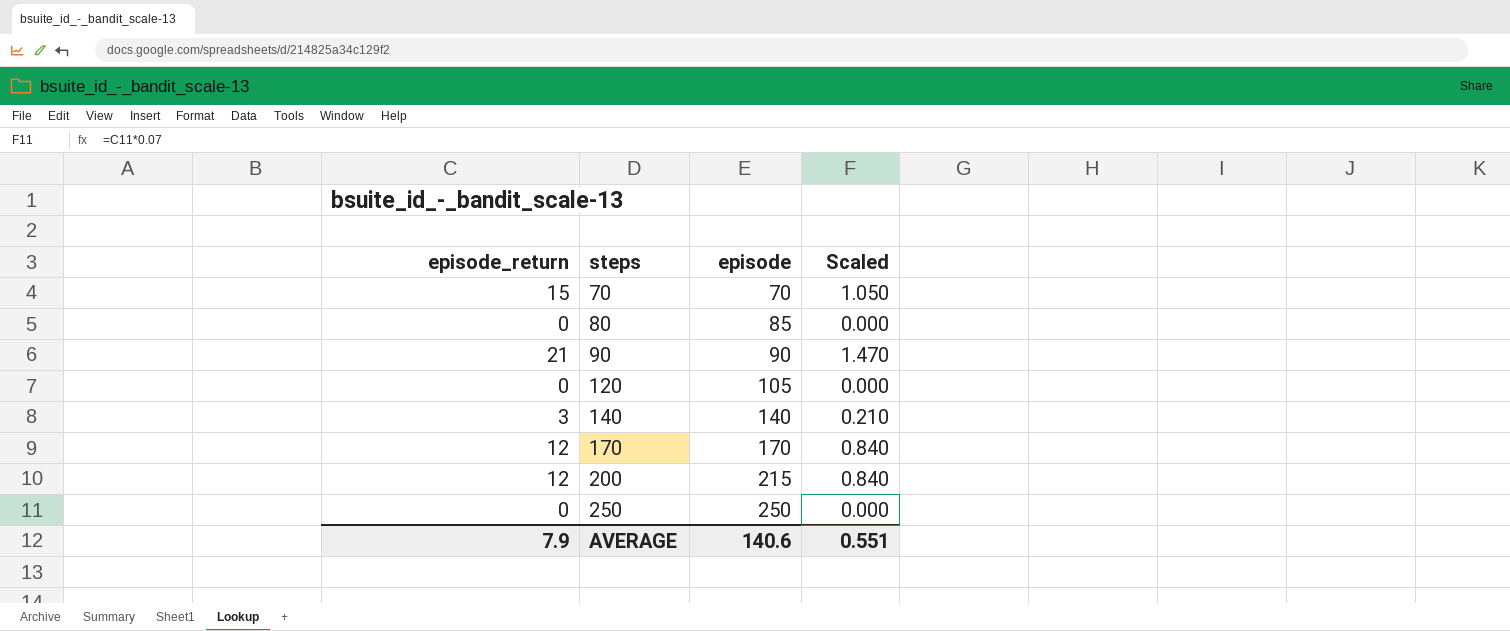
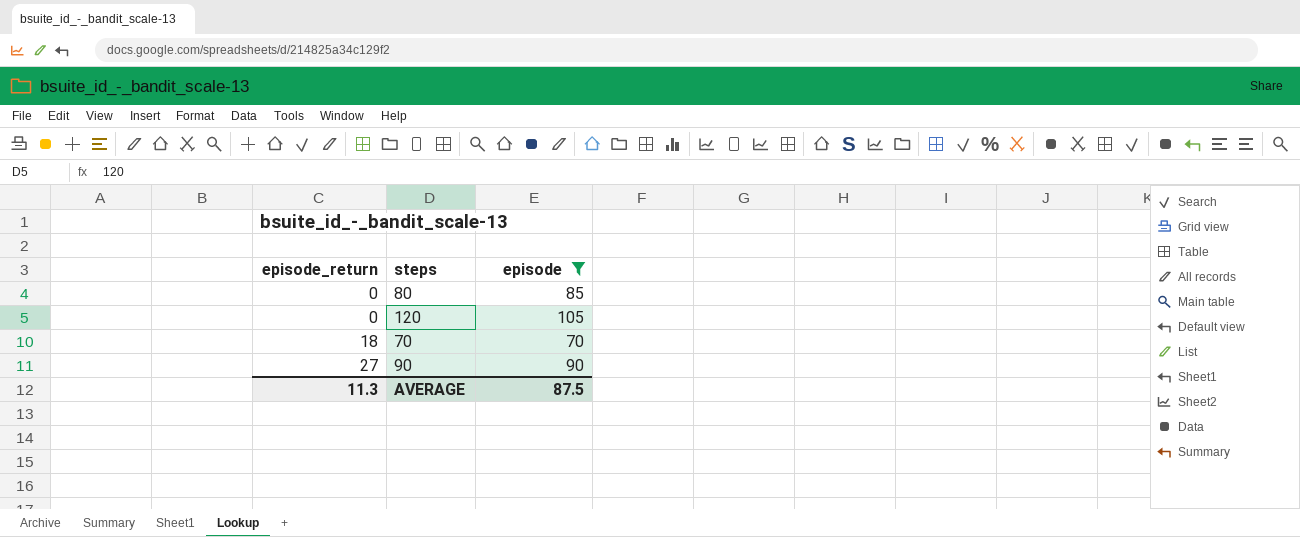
filter: none -> episode <= 105
row order: steps ascending -> episode_return ascending
column Scaled | formula: [episode_return] * 0.07 -> none
70 | episode_return: 15 -> 18
90 | episode_return: 21 -> 27
AVERAGE | episode_return: 7.9 -> 11.3
AVERAGE | episode: 140.6 -> 87.5

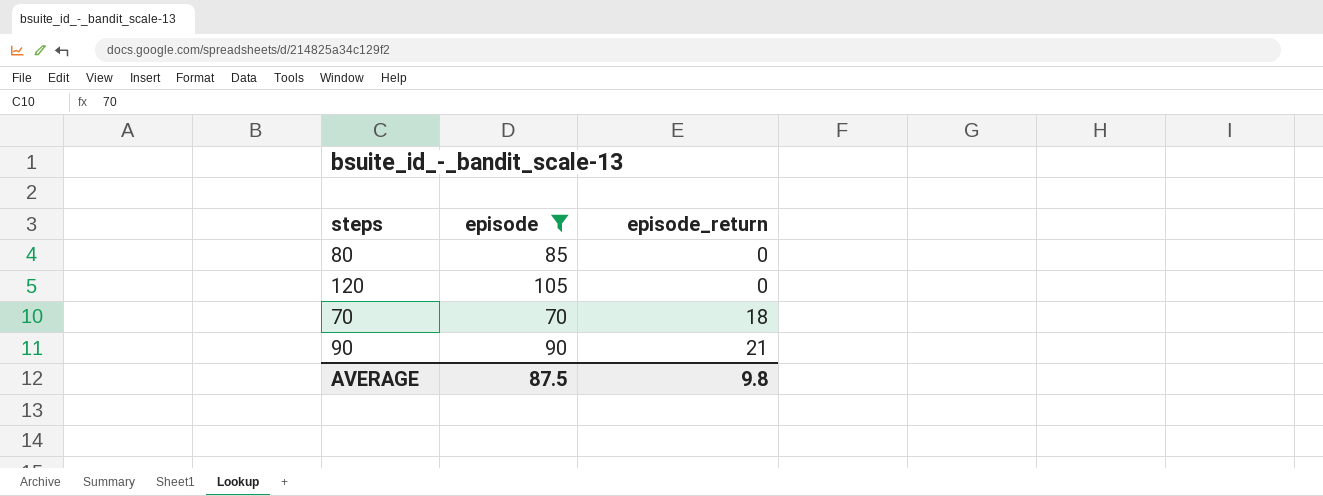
column episode_return | position: 1 -> 3
90 | episode_return: 27 -> 21
AVERAGE | episode_return: 11.3 -> 9.8

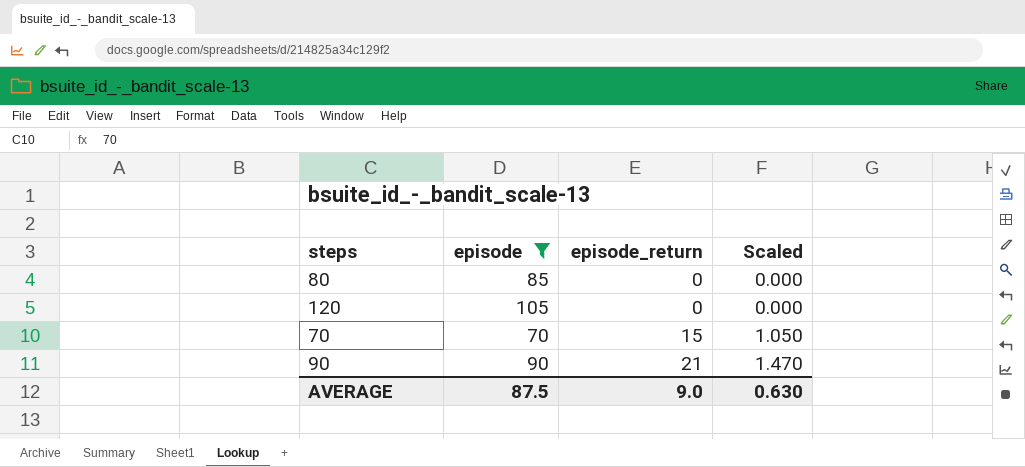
column Scaled | formula: none -> [episode_return] * 0.07
70 | episode_return: 18 -> 15
AVERAGE | episode_return: 9.8 -> 9.0

